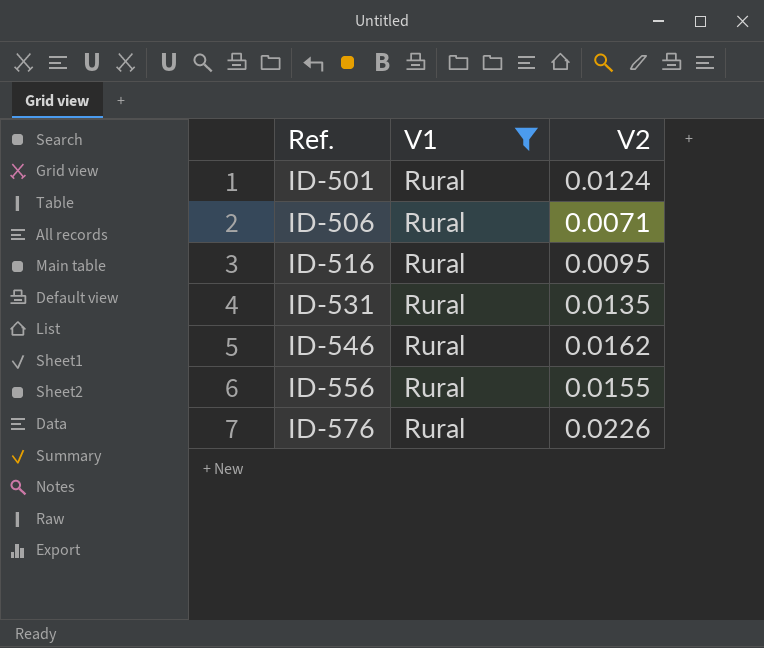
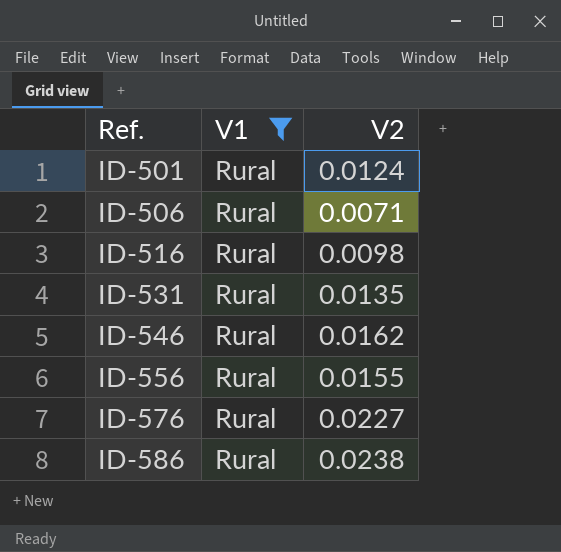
ID-516 | V2: 0.0095 -> 0.0098
ID-576 | V2: 0.0226 -> 0.0227
row ID-586: none -> Rural | 0.0238

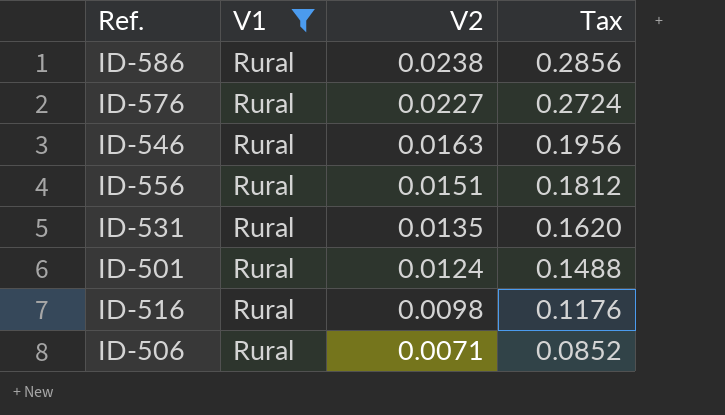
row order: Ref. ascending -> V2 descending
column Tax | formula: none -> [V2] * 12
ID-546 | V2: 0.0162 -> 0.0163
ID-556 | V2: 0.0155 -> 0.0151

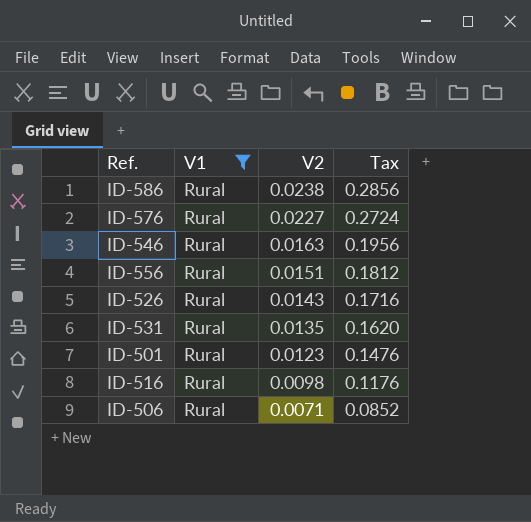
row ID-526: none -> Rural | 0.0143 | 0.1716
ID-501 | V2: 0.0124 -> 0.0123
ID-501 | Tax: 0.1488 -> 0.1476

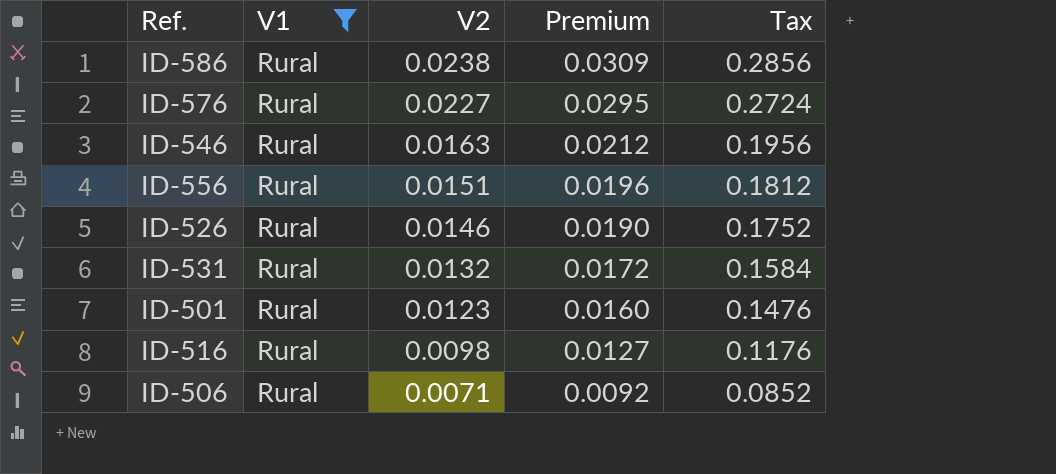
column Premium | formula: none -> [V2] * 1.3
ID-526 | V2: 0.0143 -> 0.0146
ID-526 | Tax: 0.1716 -> 0.1752
ID-531 | V2: 0.0135 -> 0.0132
ID-531 | Tax: 0.1620 -> 0.1584

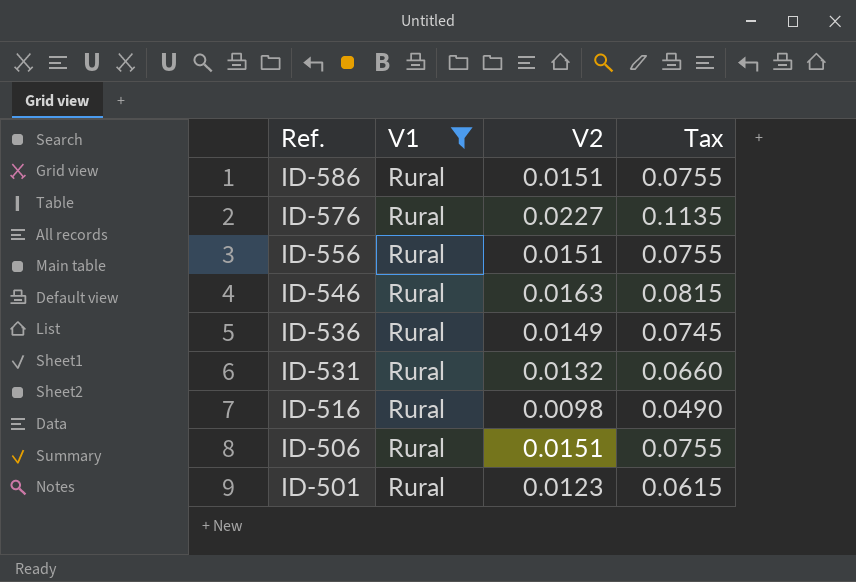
row order: V2 descending -> Ref. descending
column Premium | formula: [V2] * 1.3 -> none
column Tax | formula: [V2] * 12 -> [V2] * 5
row ID-526: Rural | 0.0146 | 0.0190 | 0.1752 -> none
ID-586 | V2: 0.0238 -> 0.0151
row ID-536: none -> Rural | 0.0149 | 0.0745
ID-506 | V2: 0.0071 -> 0.0151

